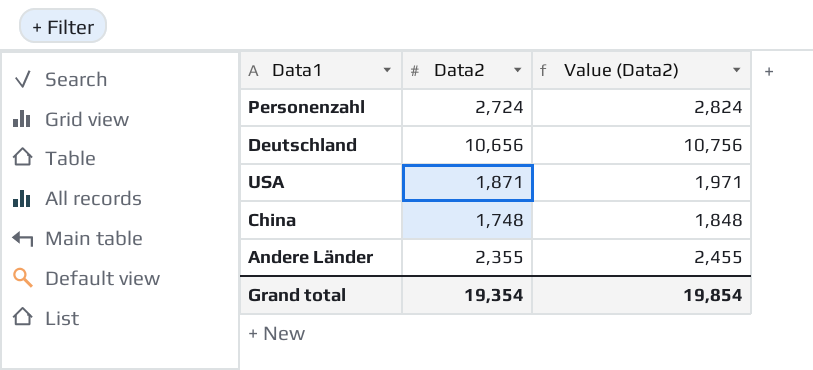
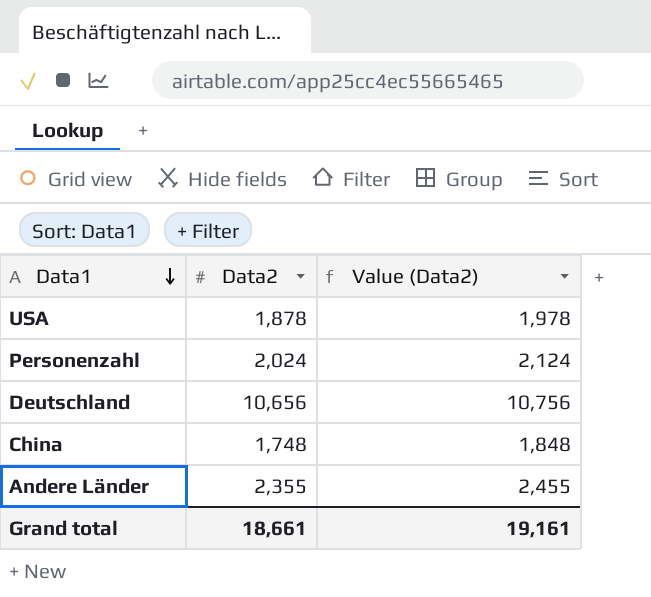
row order: none -> Data1 descending
USA | Data2: 1,871 -> 1,878
USA | Value (Data2): 1,971 -> 1,978
Personenzahl | Data2: 2,724 -> 2,024
Personenzahl | Value (Data2): 2,824 -> 2,124
Grand total | Data2: 19,354 -> 18,661
Grand total | Value (Data2): 19,854 -> 19,161

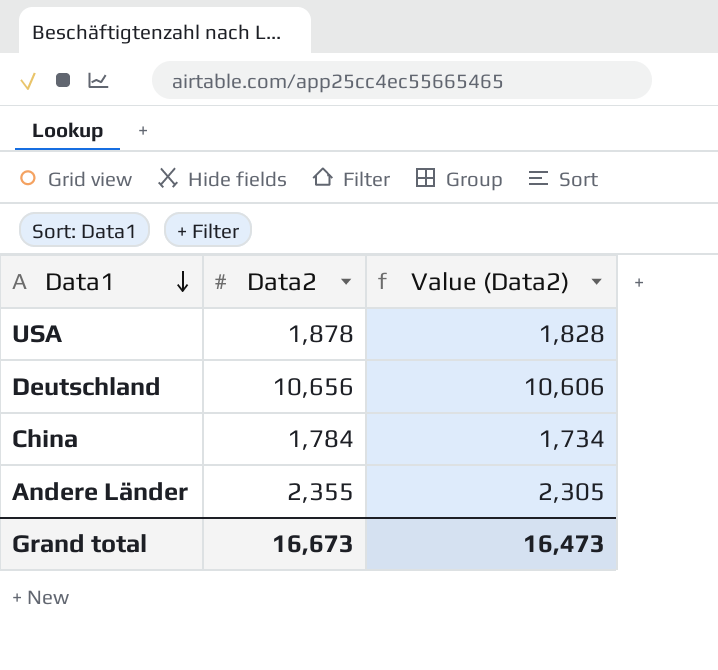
column Value (Data2) | formula: [Data2] + 100 -> [Data2] - 50
row Personenzahl: 2,024 | 2,124 -> none
China | Data2: 1,748 -> 1,784
Grand total | Data2: 18,661 -> 16,673
Grand total | Value (Data2): 19,161 -> 16,473

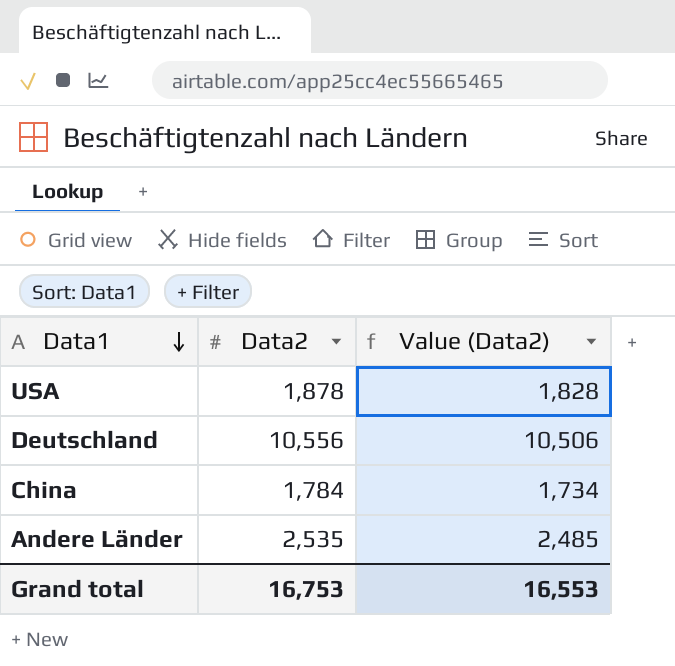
Deutschland | Data2: 10,656 -> 10,556
Deutschland | Value (Data2): 10,606 -> 10,506
Andere Länder | Data2: 2,355 -> 2,535
Andere Länder | Value (Data2): 2,305 -> 2,485
Grand total | Data2: 16,673 -> 16,753
Grand total | Value (Data2): 16,473 -> 16,553

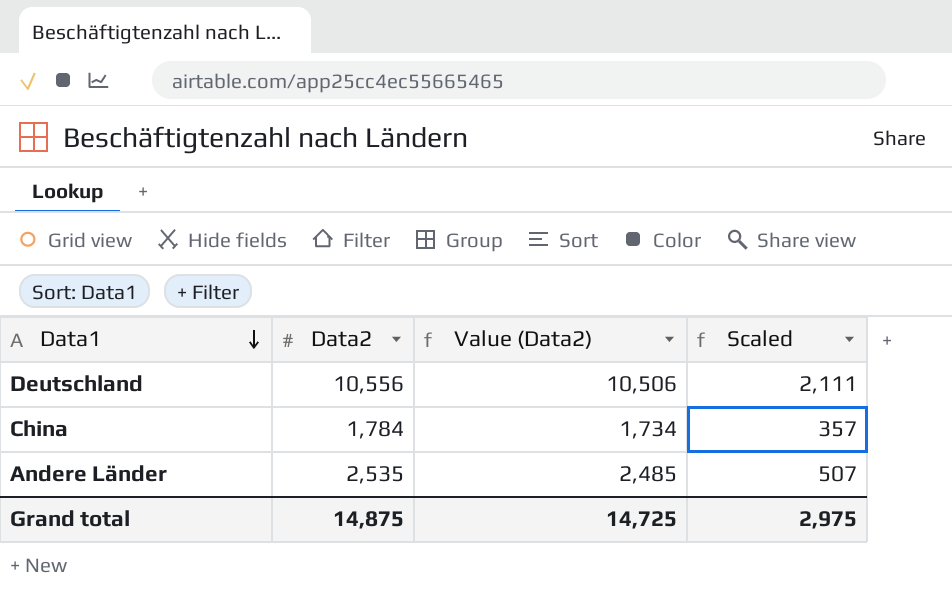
column Scaled | formula: none -> [Data2] * 0.2
row USA: 1,878 | 1,828 -> none
Grand total | Data2: 16,753 -> 14,875
Grand total | Value (Data2): 16,553 -> 14,725

